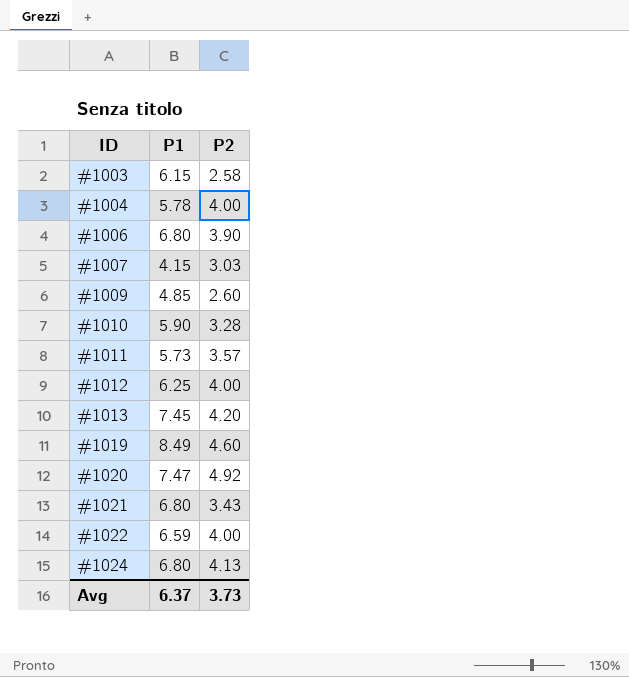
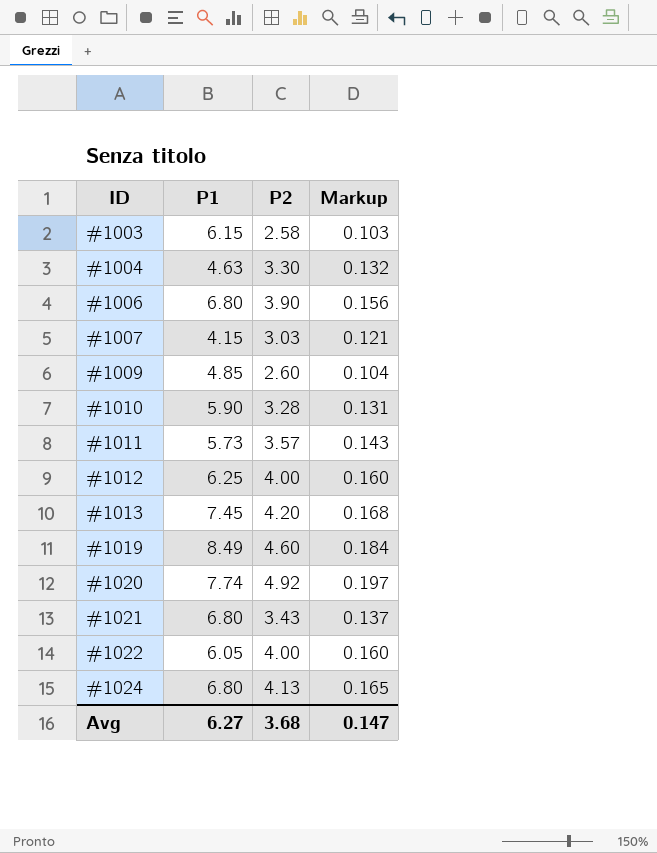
column Markup | formula: none -> [P2] * 0.04
#1004 | P1: 5.78 -> 4.63
#1004 | P2: 4.00 -> 3.30
#1020 | P1: 7.47 -> 7.74
#1022 | P1: 6.59 -> 6.05
Avg | P1: 6.37 -> 6.27
Avg | P2: 3.73 -> 3.68

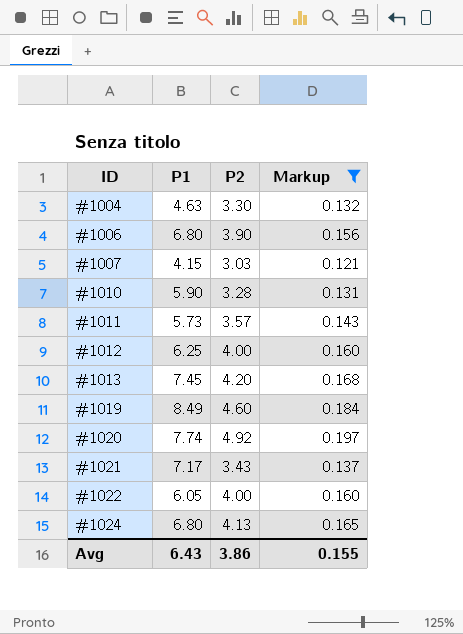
filter: none -> Markup >= 0.121
#1021 | P1: 6.80 -> 7.17
Avg | P1: 6.27 -> 6.43
Avg | P2: 3.68 -> 3.86
Avg | Markup: 0.147 -> 0.155

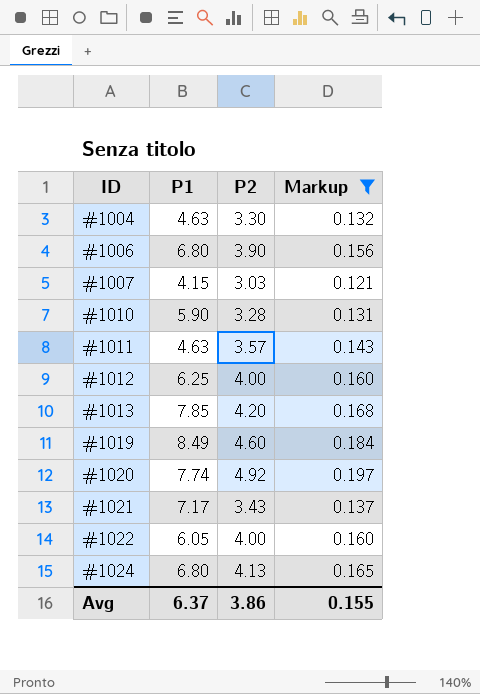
#1011 | P1: 5.73 -> 4.63
#1013 | P1: 7.45 -> 7.85
Avg | P1: 6.43 -> 6.37

